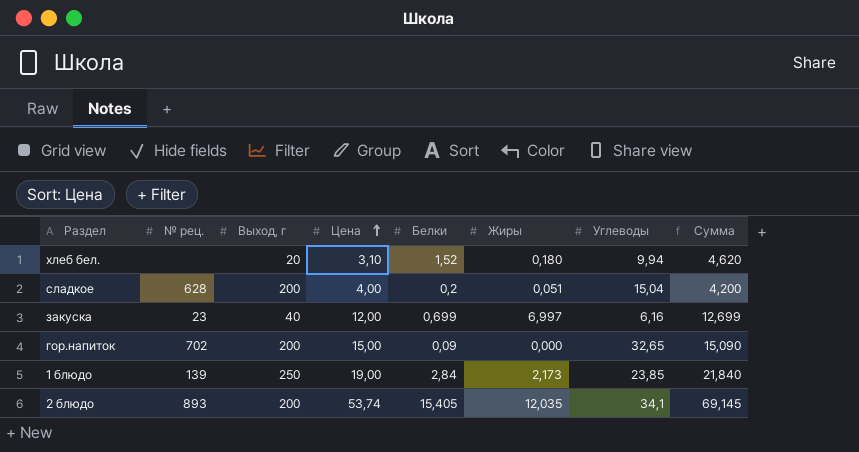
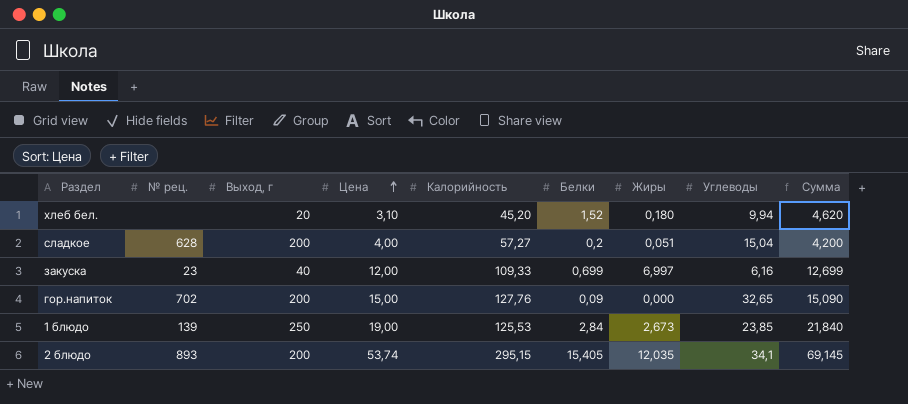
column Калорийность | position: none -> 5
1 блюдо | Жиры: 2,173 -> 2,673

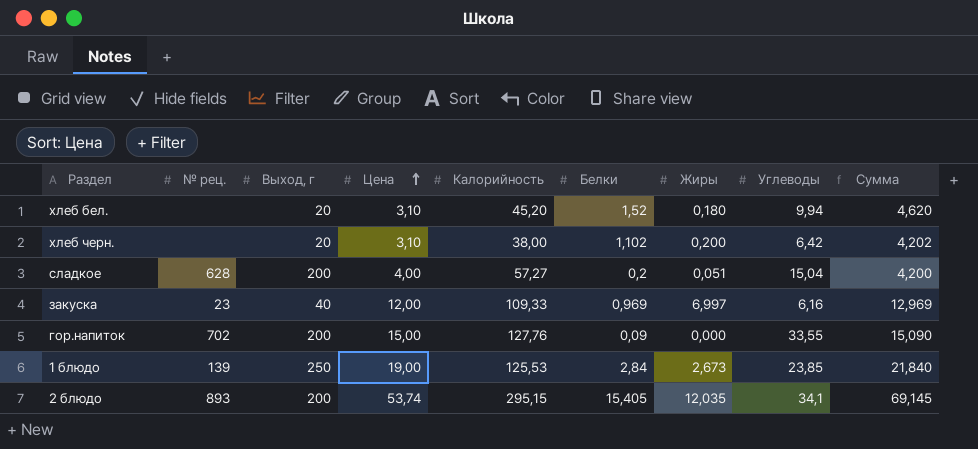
row хлеб черн.: none -> none | 20 | 3,10 | 38,00 | 1,102 | 0,200 | 6,42 | 4,202
закуска | Белки: 0,699 -> 0,969
закуска | Сумма: 12,699 -> 12,969
гор.напиток | Углеводы: 32,65 -> 33,55

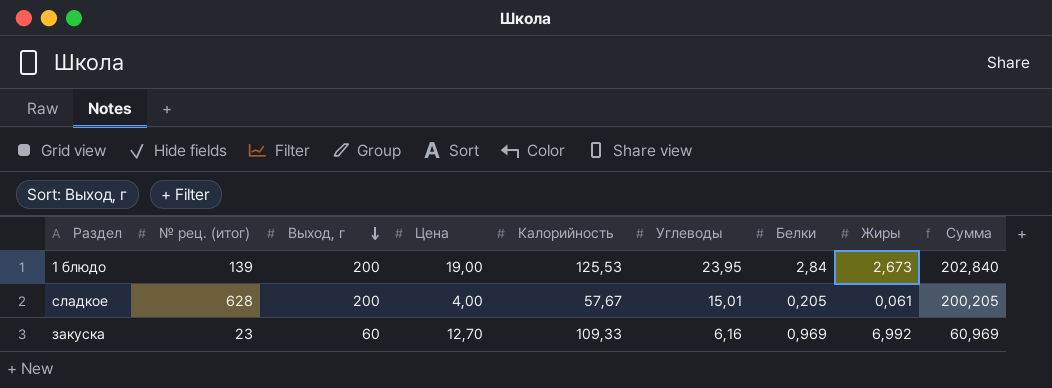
row order: Цена ascending -> Выход, г descending
column name: № рец. -> № рец. (итог)
column Углеводы | position: 8 -> 6
column Сумма | formula: [Цена] + [Белки] -> [Выход, г] + [Белки]
row хлеб бел.: none | 20 | 3,10 | 45,20 | 1,52 | 0,180 | 9,94 | 4,620 -> none
row хлеб черн.: none | 20 | 3,10 | 38,00 | 1,102 | 0,200 | 6,42 | 4,202 -> none
row гор.напиток: 702 | 200 | 15,00 | 127,76 | 0,09 | 0,000 | 33,55 | 15,090 -> none
row 2 блюдо: 893 | 200 | 53,74 | 295,15 | 15,405 | 12,035 | 34,1 | 69,145 -> none
1 блюдо | Выход, г: 250 -> 200
1 блюдо | Углеводы: 23,85 -> 23,95
сладкое | Калорийность: 57,27 -> 57,67
сладкое | Углеводы: 15,04 -> 15,01
сладкое | Белки: 0,2 -> 0,205
сладкое | Жиры: 0,051 -> 0,061
закуска | Выход, г: 40 -> 60
закуска | Цена: 12,00 -> 12,70
закуска | Жиры: 6,997 -> 6,992

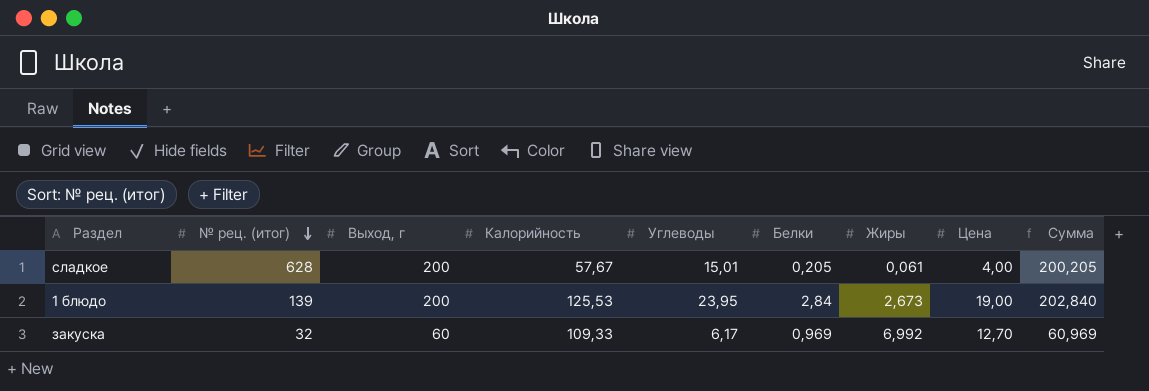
row order: Выход, г descending -> № рец. (итог) descending
column Цена | position: 4 -> 8
закуска | № рец. (итог): 23 -> 32
закуска | Углеводы: 6,16 -> 6,17

